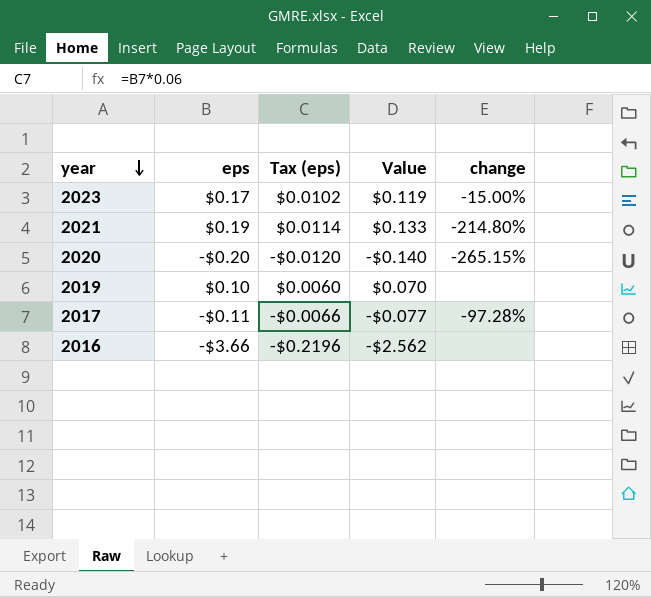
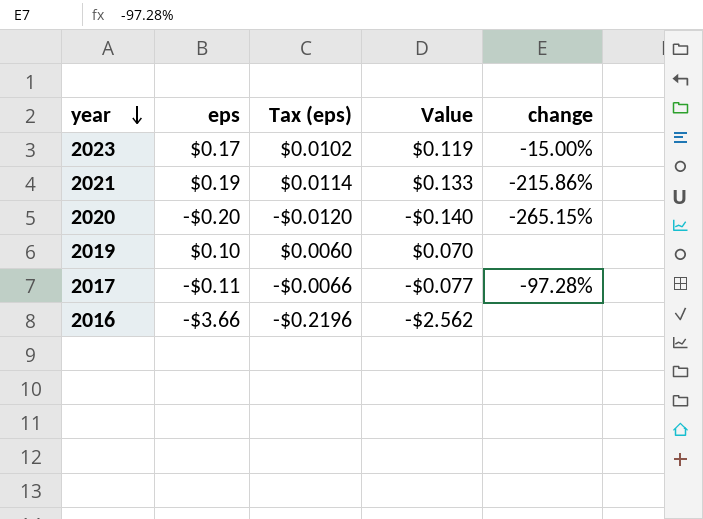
2021 | change: -214.80% -> -215.86%

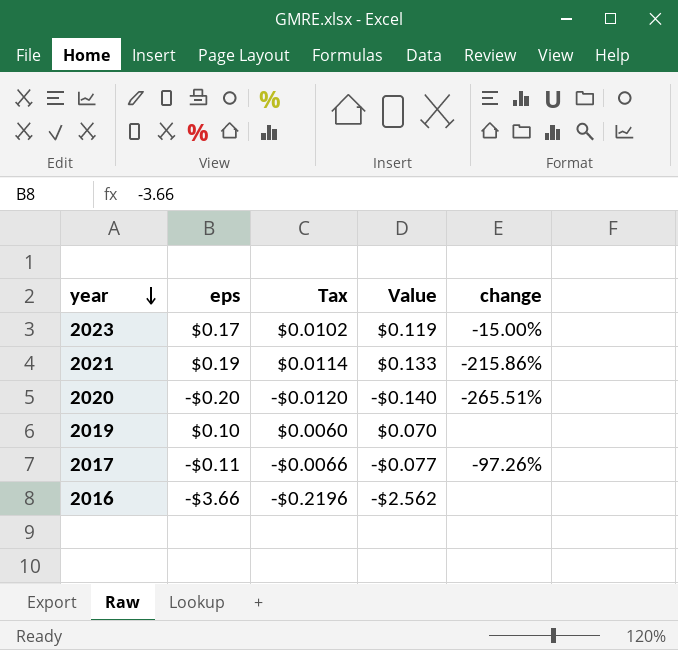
column name: Tax (eps) -> Tax
2020 | change: -265.15% -> -265.51%
2017 | change: -97.28% -> -97.26%

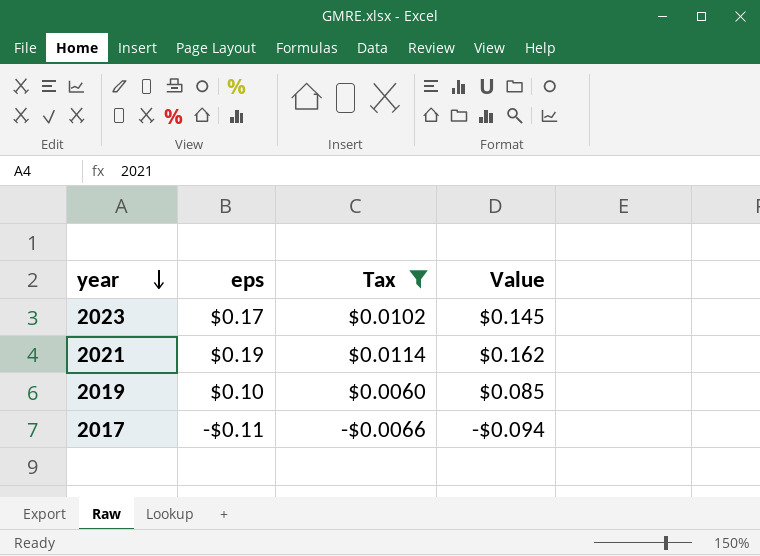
filter: none -> Tax >= -$0.0066
column change | position: 5 -> none
column Value | formula: [eps] * 0.7 -> [eps] * 0.85

